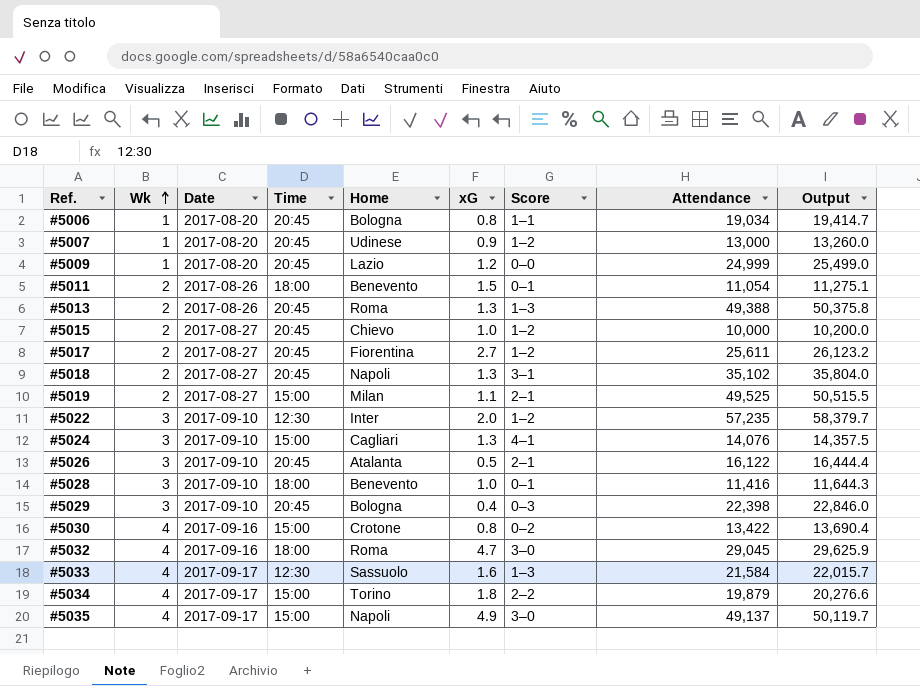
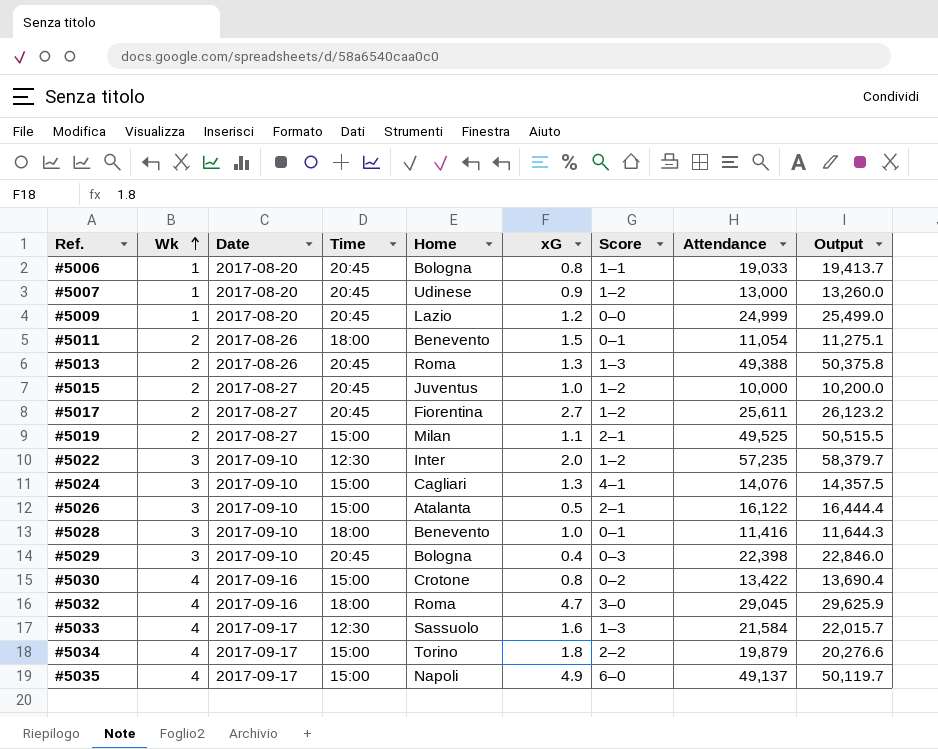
row #5018: 2 | 2017-08-27 | 20:45 | Napoli | 1.3 | 3–1 | 35,102 | 35,804.0 -> none
#5006 | Attendance: 19,034 -> 19,033
#5006 | Output: 19,414.7 -> 19,413.7
#5015 | Home: Chievo -> Juventus
#5026 | Time: 20:45 -> 15:00
#5035 | Score: 3–0 -> 6–0

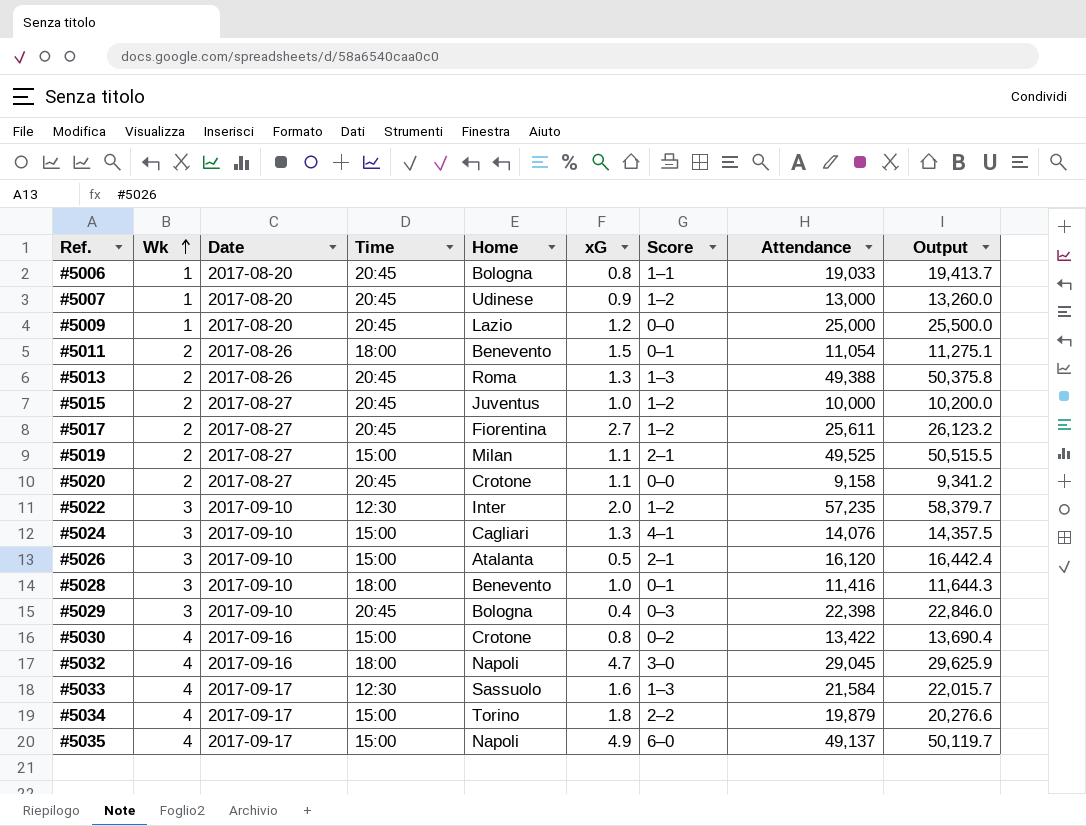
#5009 | Attendance: 24,999 -> 25,000
#5009 | Output: 25,499.0 -> 25,500.0
row #5020: none -> 2 | 2017-08-27 | 20:45 | Crotone | 1.1 | 0–0 | 9,158 | 9,341.2
#5026 | Attendance: 16,122 -> 16,120
#5026 | Output: 16,444.4 -> 16,442.4
#5032 | Home: Roma -> Napoli

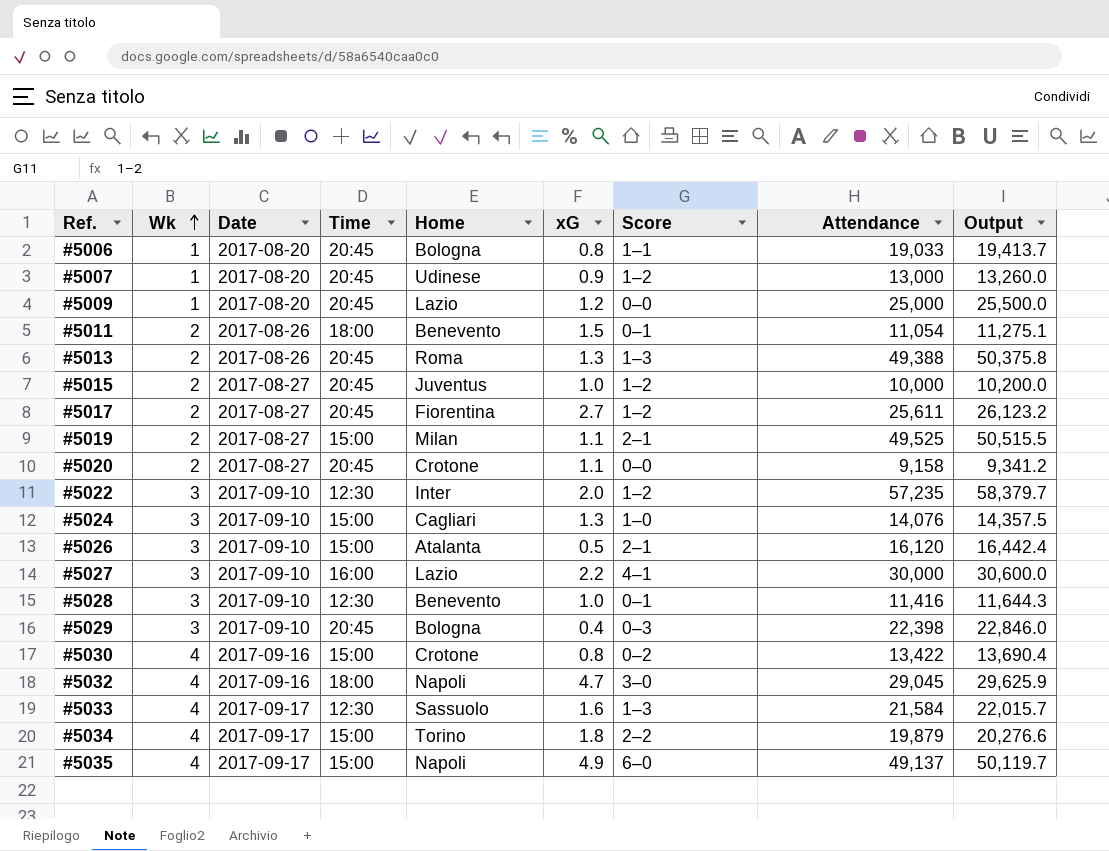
#5024 | Score: 4–1 -> 1–0
row #5027: none -> 3 | 2017-09-10 | 16:00 | Lazio | 2.2 | 4–1 | 30,000 | 30,600.0
#5028 | Time: 18:00 -> 12:30

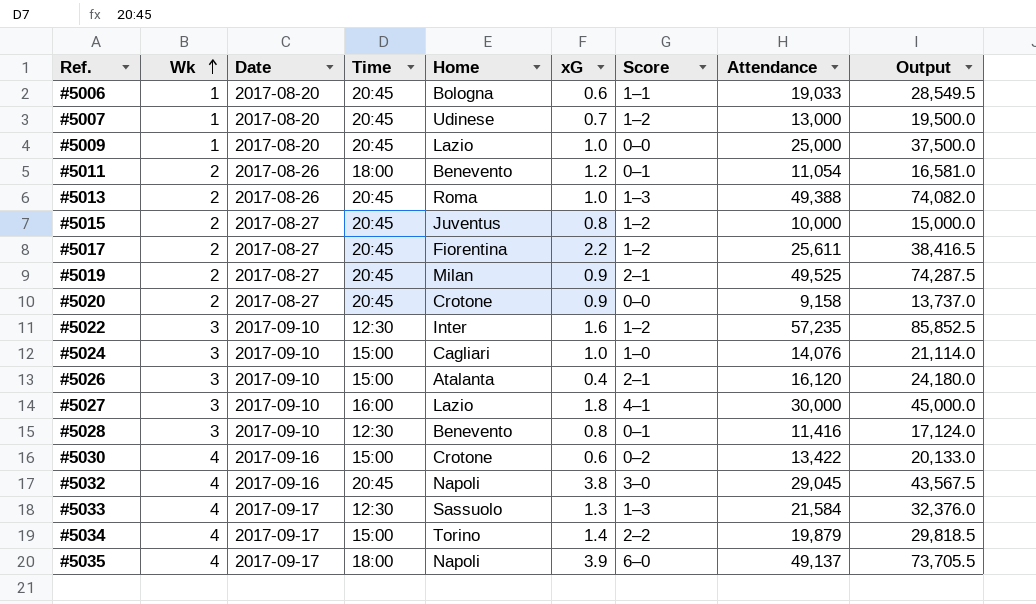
column Output | formula: [Attendance] * 1.02 -> [Attendance] * 1.5
row #5029: 3 | 2017-09-10 | 20:45 | Bologna | 0.4 | 0–3 | 22,398 | 22,846.0 -> none
#5006 | xG: 0.8 -> 0.6
#5007 | xG: 0.9 -> 0.7
#5009 | xG: 1.2 -> 1.0
#5011 | xG: 1.5 -> 1.2
#5013 | xG: 1.3 -> 1.0
#5015 | xG: 1.0 -> 0.8
#5017 | xG: 2.7 -> 2.2
#5019 | Time: 15:00 -> 20:45
#5019 | xG: 1.1 -> 0.9
#5020 | xG: 1.1 -> 0.9
#5022 | xG: 2.0 -> 1.6
#5024 | xG: 1.3 -> 1.0
#5026 | xG: 0.5 -> 0.4
#5027 | xG: 2.2 -> 1.8
#5028 | xG: 1.0 -> 0.8
#5030 | xG: 0.8 -> 0.6
#5032 | Time: 18:00 -> 20:45
#5032 | xG: 4.7 -> 3.8
#5033 | xG: 1.6 -> 1.3
#5034 | xG: 1.8 -> 1.4
#5035 | Time: 15:00 -> 18:00
#5035 | xG: 4.9 -> 3.9

